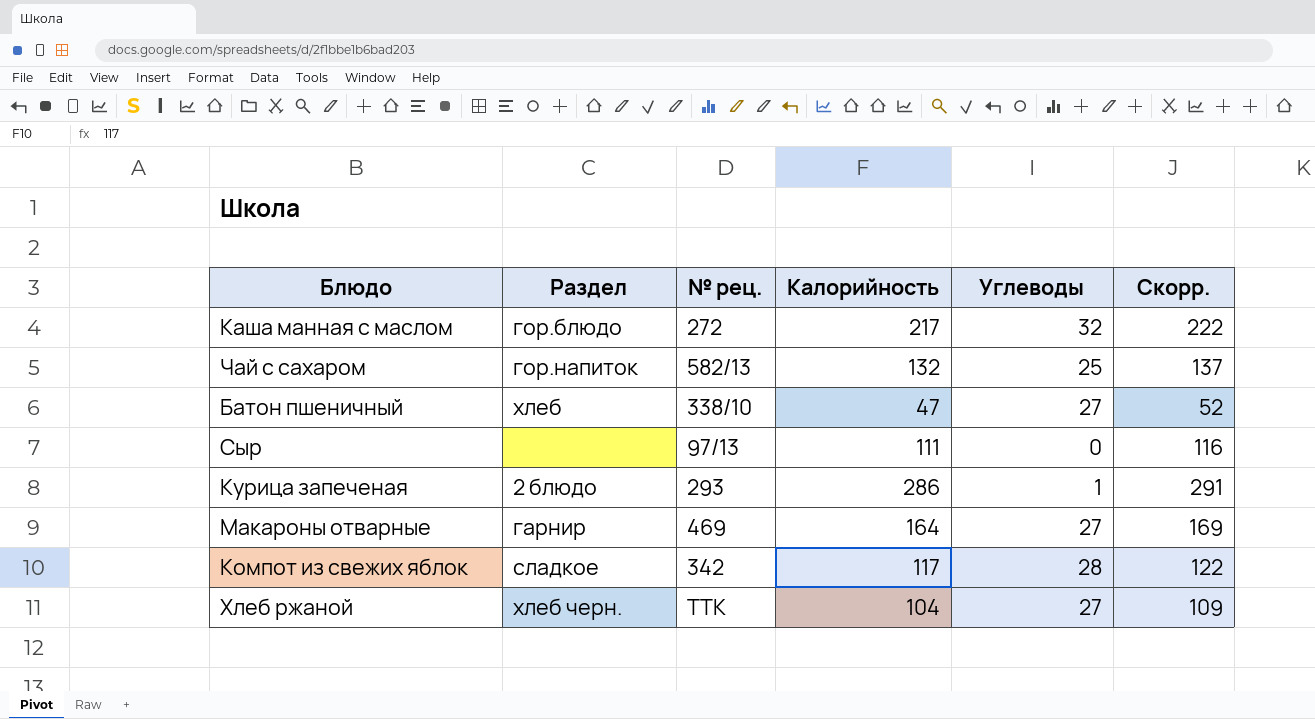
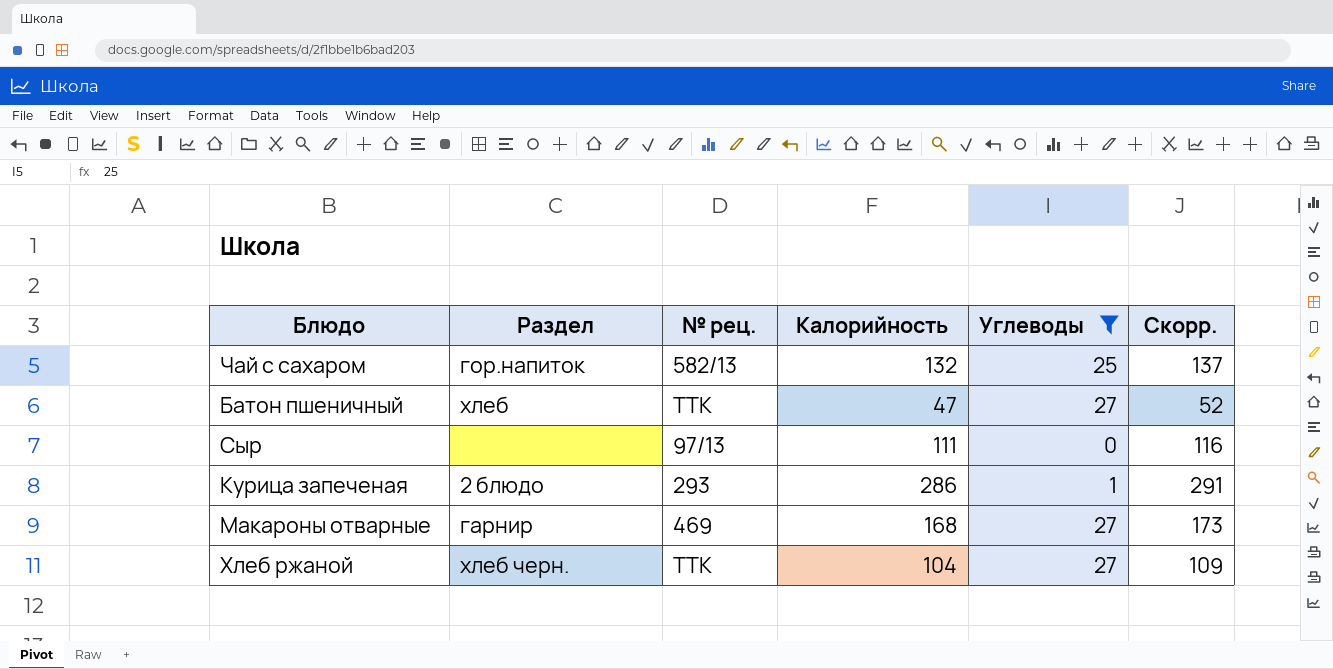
filter: none -> Углеводы <= 27
Батон пшеничный | № рец.: 338/10 -> ТТК
Макароны отварные | Калорийность: 164 -> 168
Макароны отварные | Скорр.: 169 -> 173

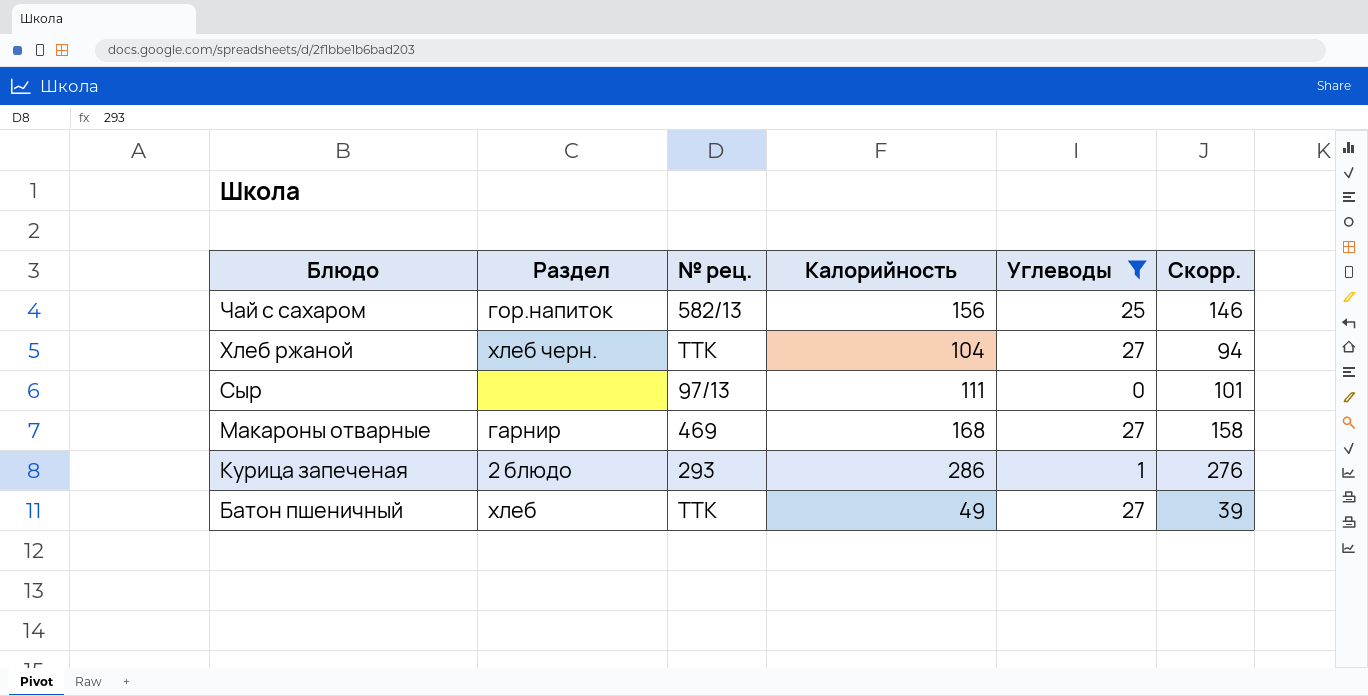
row order: none -> Блюдо descending
column Скорр. | formula: [Калорийность] + 5 -> [Калорийность] - 10
Чай с сахаром | Калорийность: 132 -> 156
Батон пшеничный | Калорийность: 47 -> 49

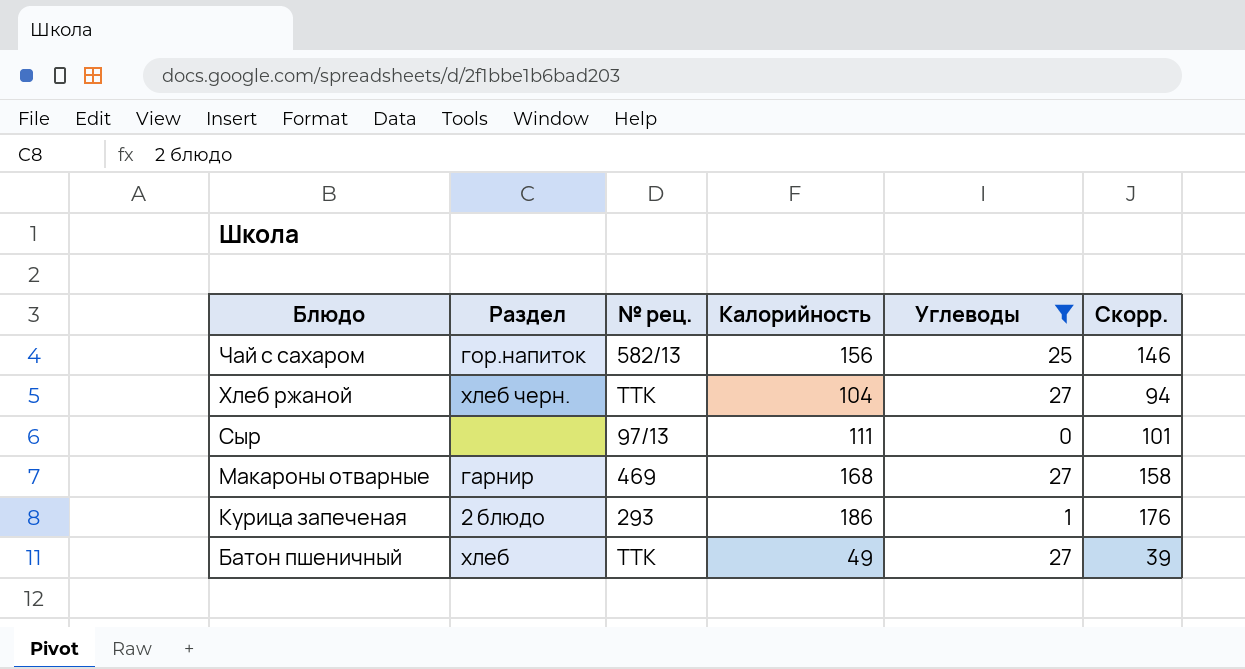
Курица запеченая | Калорийность: 286 -> 186
Курица запеченая | Скорр.: 276 -> 176

